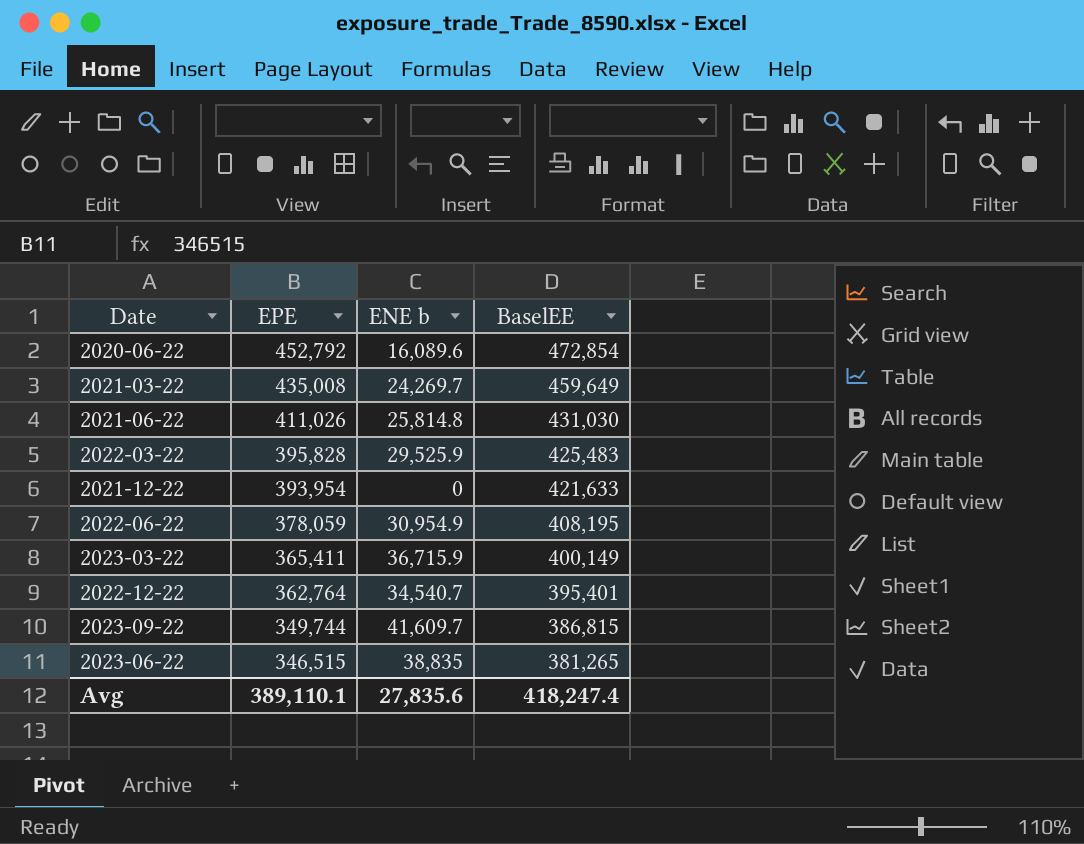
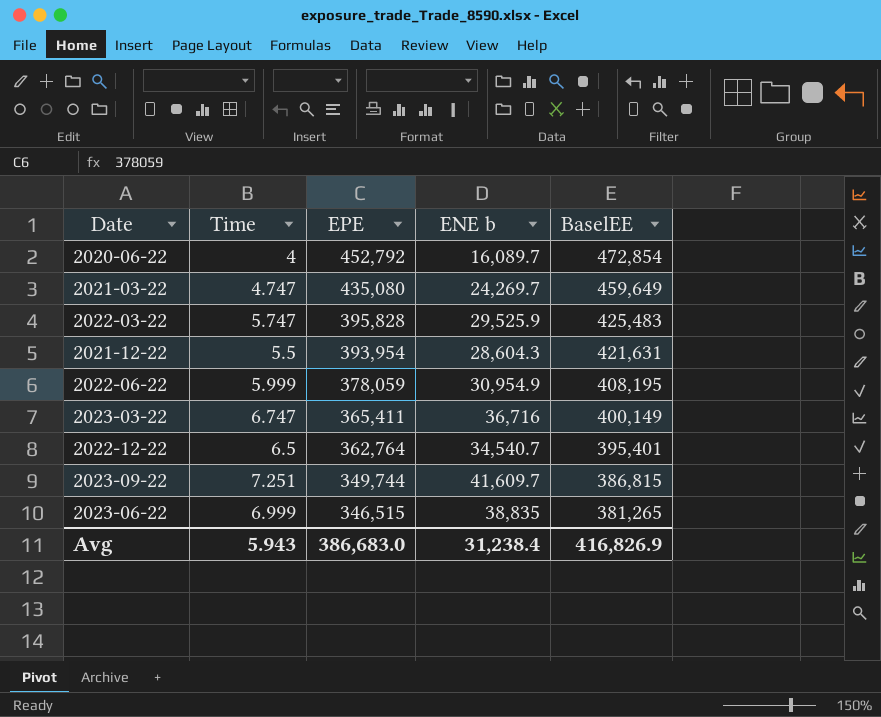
column Time | position: none -> 2
row 2021-06-22: 411,026 | 25,814.8 | 431,030 -> none
2020-06-22 | ENE b: 16,089.6 -> 16,089.7
2021-03-22 | EPE: 435,008 -> 435,080
2021-12-22 | ENE b: 0 -> 28,604.3
2021-12-22 | BaselEE: 421,633 -> 421,631
2023-03-22 | ENE b: 36,715.9 -> 36,716
Avg | EPE: 389,110.1 -> 386,683.0
Avg | ENE b: 27,835.6 -> 31,238.4
Avg | BaselEE: 418,247.4 -> 416,826.9

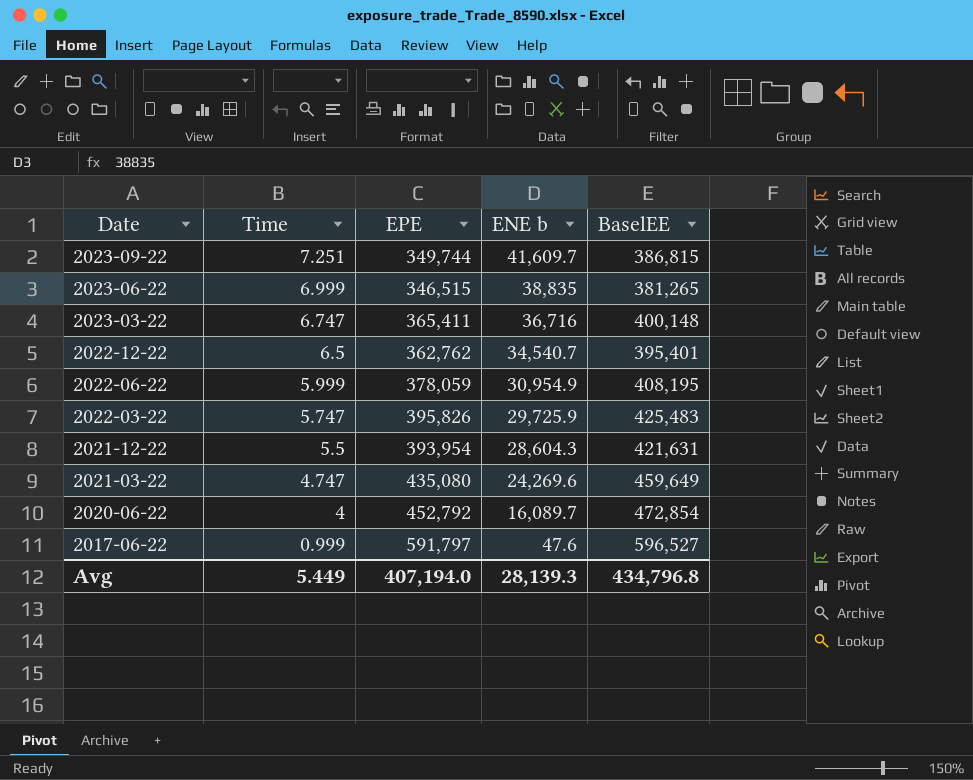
row order: EPE descending -> Date descending
2023-03-22 | BaselEE: 400,149 -> 400,148
2022-12-22 | EPE: 362,764 -> 362,762
2022-03-22 | EPE: 395,828 -> 395,826
2022-03-22 | ENE b: 29,525.9 -> 29,725.9
2021-03-22 | ENE b: 24,269.7 -> 24,269.6
row 2017-06-22: none -> 0.999 | 591,797 | 47.6 | 596,527
Avg | Time: 5.943 -> 5.449
Avg | EPE: 386,683.0 -> 407,194.0
Avg | ENE b: 31,238.4 -> 28,139.3
Avg | BaselEE: 416,826.9 -> 434,796.8

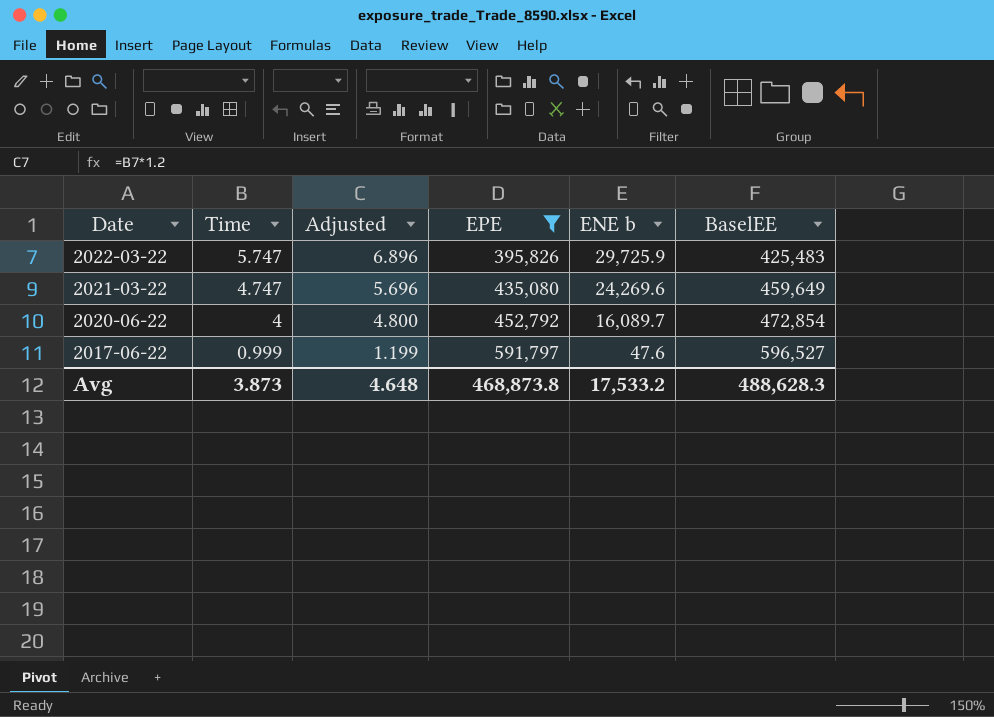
filter: none -> EPE >= 395,826
column Adjusted | formula: none -> [Time] * 1.2
Avg | Time: 5.449 -> 3.873
Avg | EPE: 407,194.0 -> 468,873.8
Avg | ENE b: 28,139.3 -> 17,533.2
Avg | BaselEE: 434,796.8 -> 488,628.3

